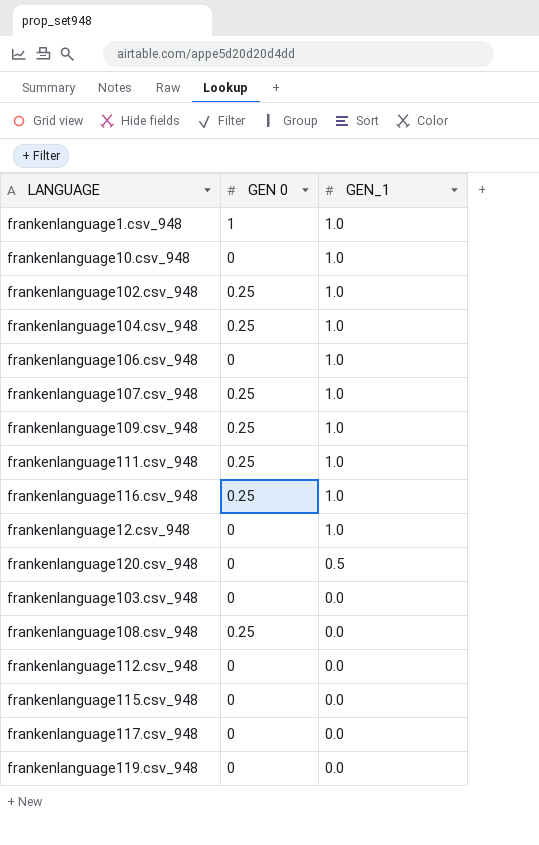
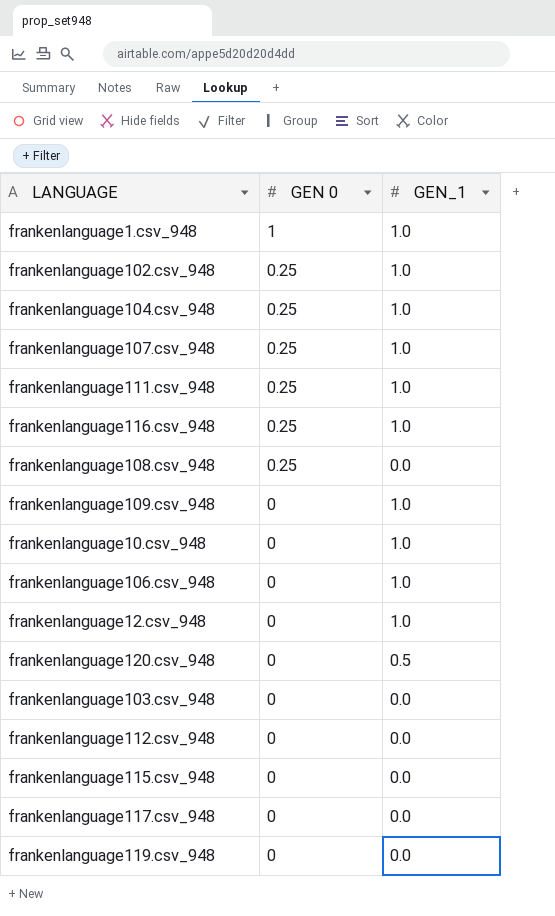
row order: GEN_1 descending -> GEN 0 descending
frankenlanguage109.csv_948 | GEN 0: 0.25 -> 0

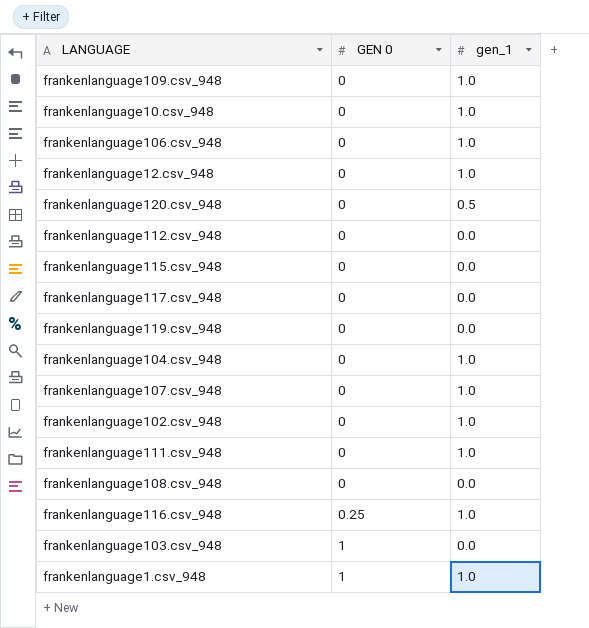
row order: GEN 0 descending -> GEN 0 ascending
column name: GEN_1 -> gen_1
frankenlanguage104.csv_948 | GEN 0: 0.25 -> 0
frankenlanguage107.csv_948 | GEN 0: 0.25 -> 0
frankenlanguage102.csv_948 | GEN 0: 0.25 -> 0
frankenlanguage111.csv_948 | GEN 0: 0.25 -> 0
frankenlanguage108.csv_948 | GEN 0: 0.25 -> 0
frankenlanguage103.csv_948 | GEN 0: 0 -> 1

